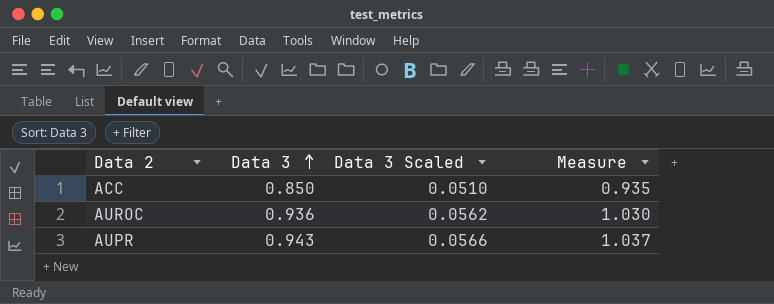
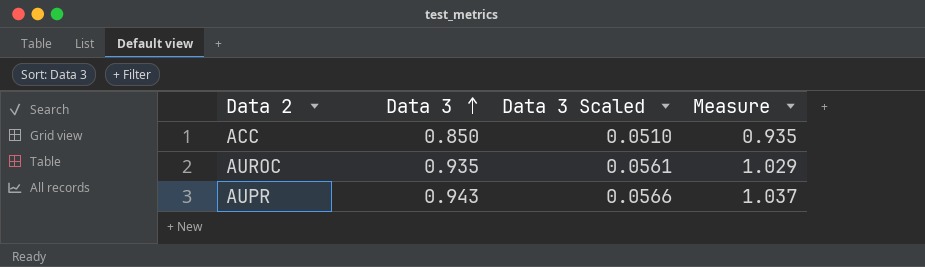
AUROC | Data 3: 0.936 -> 0.935
AUROC | Data 3 Scaled: 0.0562 -> 0.0561
AUROC | Measure: 1.030 -> 1.029

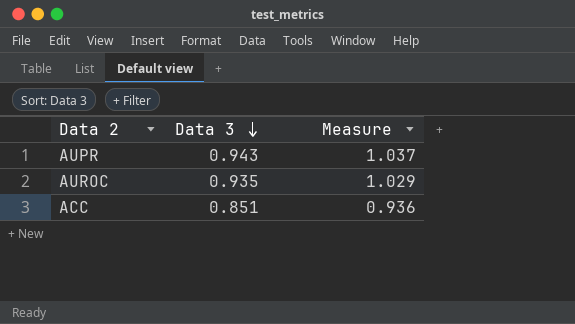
row order: Data 3 ascending -> Data 3 descending
column Data 3 Scaled | formula: [Data 3] * 0.06 -> none
ACC | Data 3: 0.850 -> 0.851
ACC | Measure: 0.935 -> 0.936

